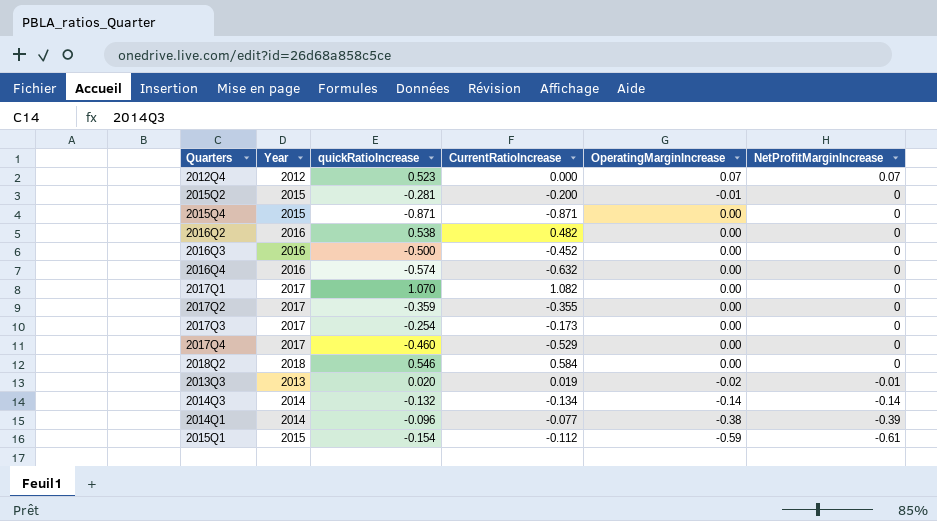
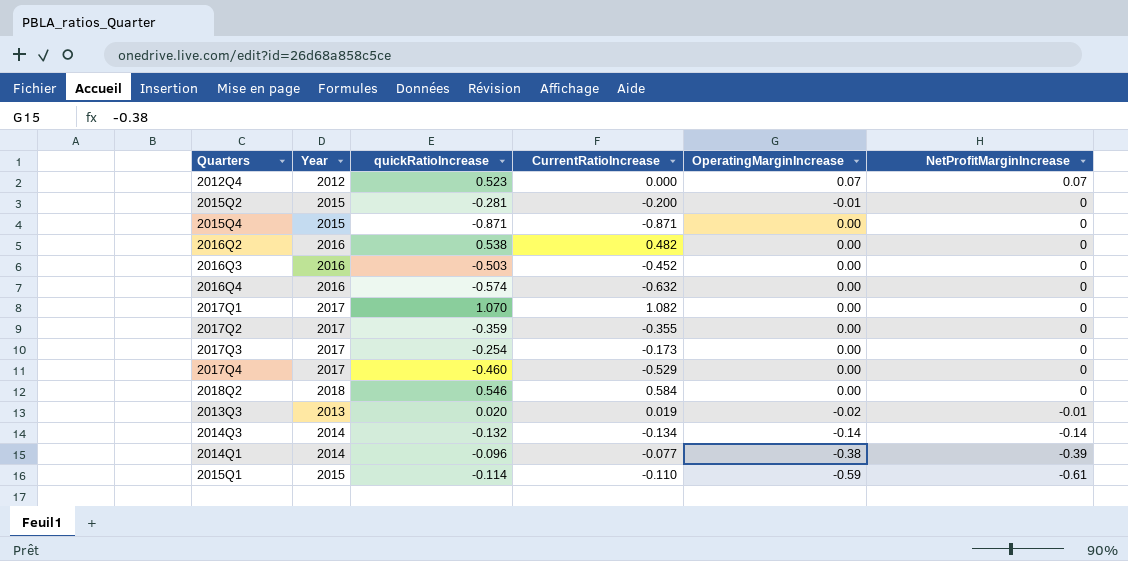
2016Q3 | quickRatioIncrease: -0.500 -> -0.503
2015Q1 | quickRatioIncrease: -0.154 -> -0.114
2015Q1 | CurrentRatioIncrease: -0.112 -> -0.110

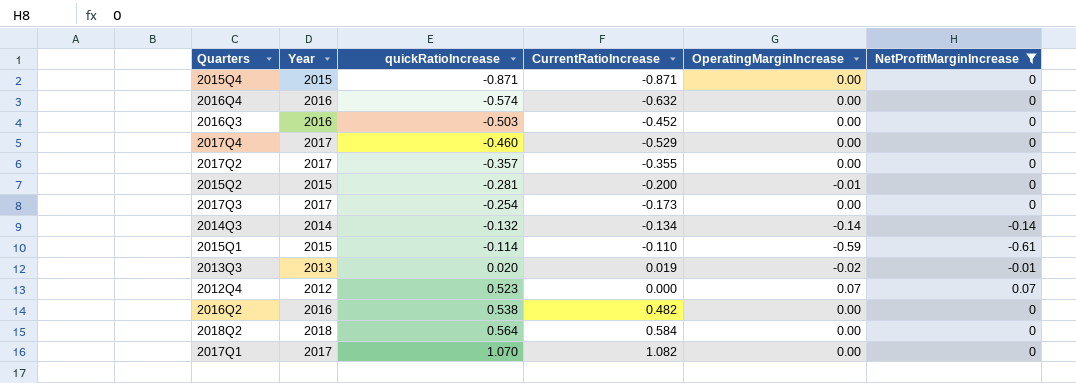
filter: none -> NetProfitMarginIncrease != -0.39
row order: NetProfitMarginIncrease descending -> quickRatioIncrease ascending
2017Q2 | quickRatioIncrease: -0.359 -> -0.357
2018Q2 | quickRatioIncrease: 0.546 -> 0.564

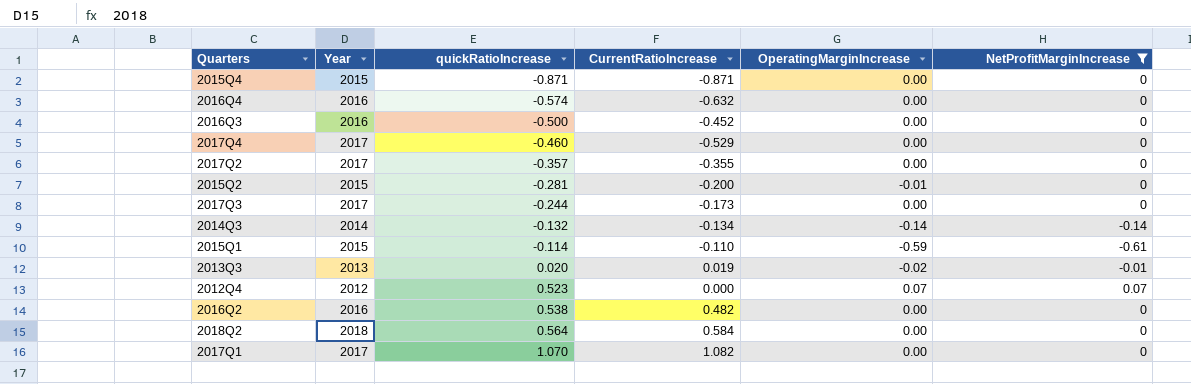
2016Q3 | quickRatioIncrease: -0.503 -> -0.500
2017Q3 | quickRatioIncrease: -0.254 -> -0.244

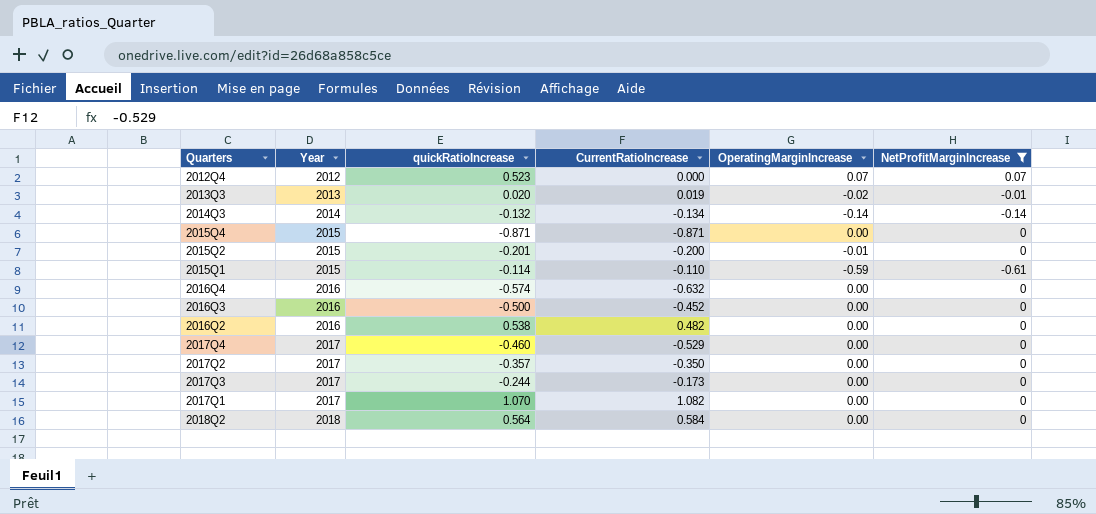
row order: quickRatioIncrease ascending -> Year ascending
2015Q2 | quickRatioIncrease: -0.281 -> -0.201
2017Q2 | CurrentRatioIncrease: -0.355 -> -0.350

